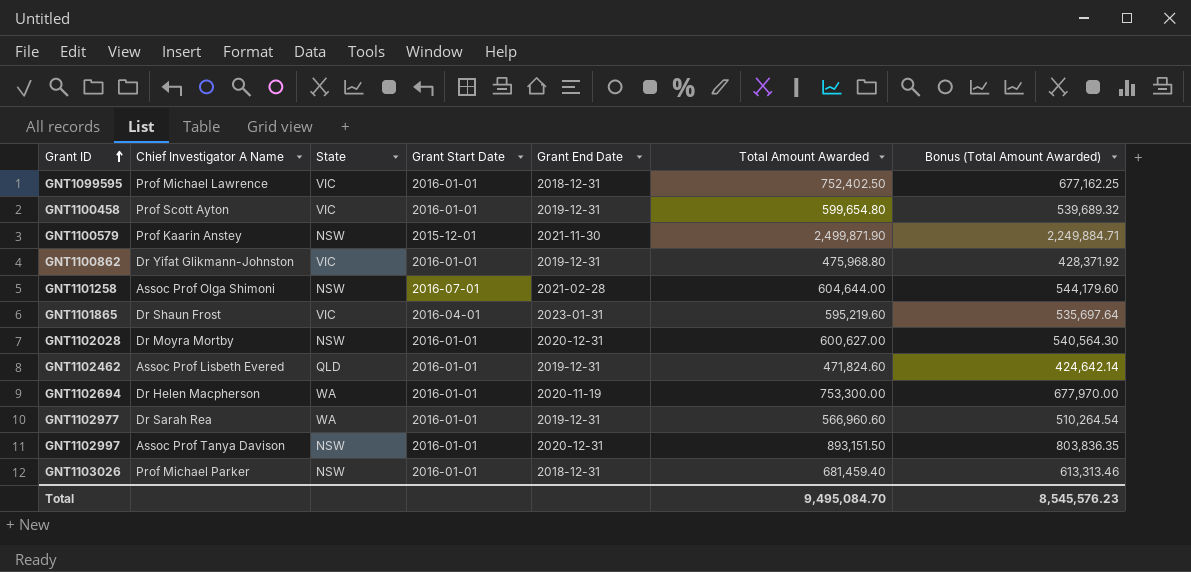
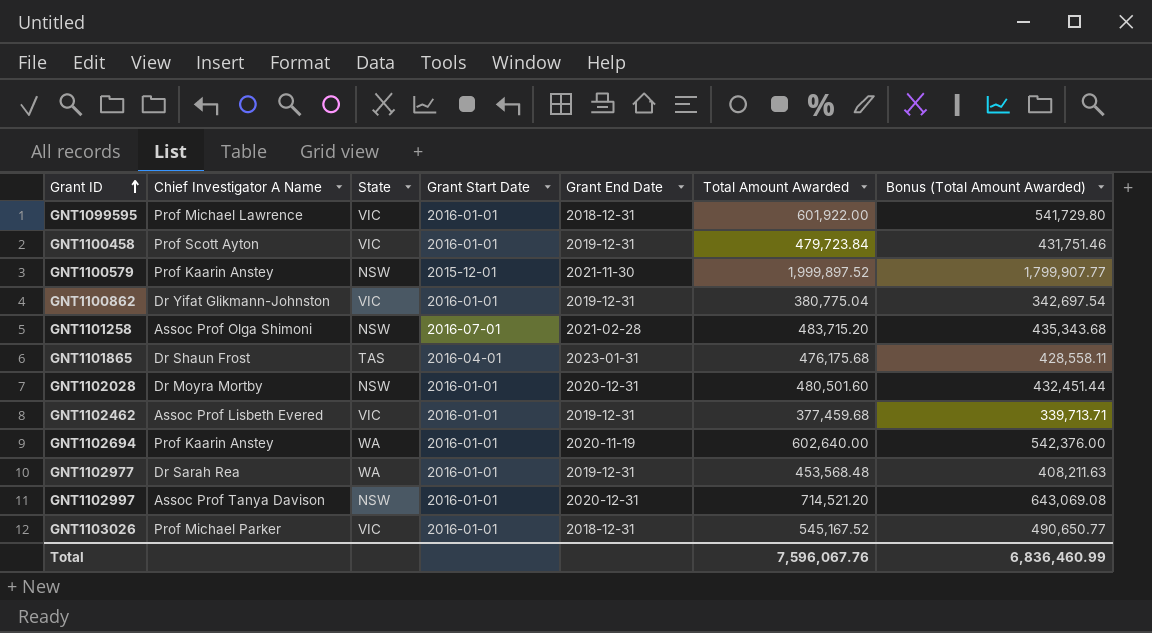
GNT1099595 | Total Amount Awarded: 752,402.50 -> 601,922.00
GNT1099595 | Bonus (Total Amount Awarded): 677,162.25 -> 541,729.80
GNT1100458 | Total Amount Awarded: 599,654.80 -> 479,723.84
GNT1100458 | Bonus (Total Amount Awarded): 539,689.32 -> 431,751.46
GNT1100579 | Total Amount Awarded: 2,499,871.90 -> 1,999,897.52
GNT1100579 | Bonus (Total Amount Awarded): 2,249,884.71 -> 1,799,907.77
GNT1100862 | Total Amount Awarded: 475,968.80 -> 380,775.04
GNT1100862 | Bonus (Total Amount Awarded): 428,371.92 -> 342,697.54
GNT1101258 | Total Amount Awarded: 604,644.00 -> 483,715.20
GNT1101258 | Bonus (Total Amount Awarded): 544,179.60 -> 435,343.68
GNT1101865 | State: VIC -> TAS
GNT1101865 | Total Amount Awarded: 595,219.60 -> 476,175.68
GNT1101865 | Bonus (Total Amount Awarded): 535,697.64 -> 428,558.11
GNT1102028 | Total Amount Awarded: 600,627.00 -> 480,501.60
GNT1102028 | Bonus (Total Amount Awarded): 540,564.30 -> 432,451.44
GNT1102462 | State: QLD -> VIC
GNT1102462 | Total Amount Awarded: 471,824.60 -> 377,459.68
GNT1102462 | Bonus (Total Amount Awarded): 424,642.14 -> 339,713.71
GNT1102694 | Chief Investigator A Name: Dr Helen Macpherson -> Prof Kaarin Anstey
GNT1102694 | Total Amount Awarded: 753,300.00 -> 602,640.00
GNT1102694 | Bonus (Total Amount Awarded): 677,970.00 -> 542,376.00
GNT1102977 | Total Amount Awarded: 566,960.60 -> 453,568.48
GNT1102977 | Bonus (Total Amount Awarded): 510,264.54 -> 408,211.63
GNT1102997 | Total Amount Awarded: 893,151.50 -> 714,521.20
GNT1102997 | Bonus (Total Amount Awarded): 803,836.35 -> 643,069.08
GNT1103026 | State: NSW -> VIC
GNT1103026 | Total Amount Awarded: 681,459.40 -> 545,167.52
GNT1103026 | Bonus (Total Amount Awarded): 613,313.46 -> 490,650.77
Total | Total Amount Awarded: 9,495,084.70 -> 7,596,067.76
Total | Bonus (Total Amount Awarded): 8,545,576.23 -> 6,836,460.99

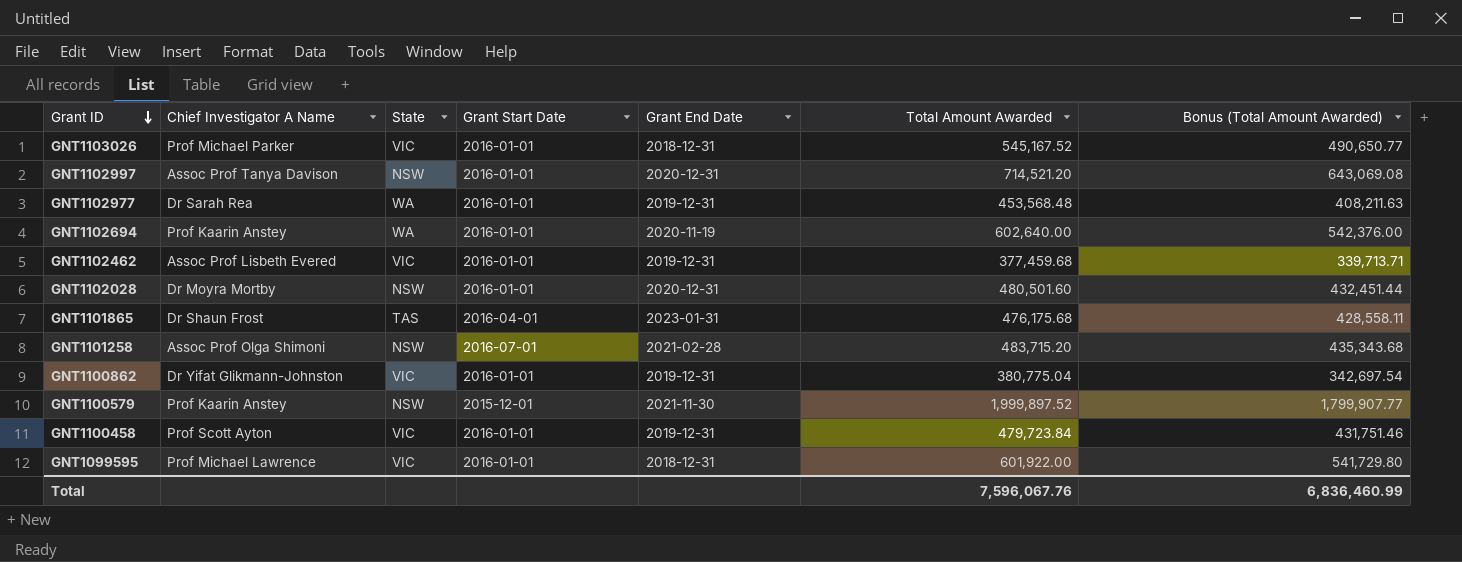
row order: Grant ID ascending -> Grant ID descending

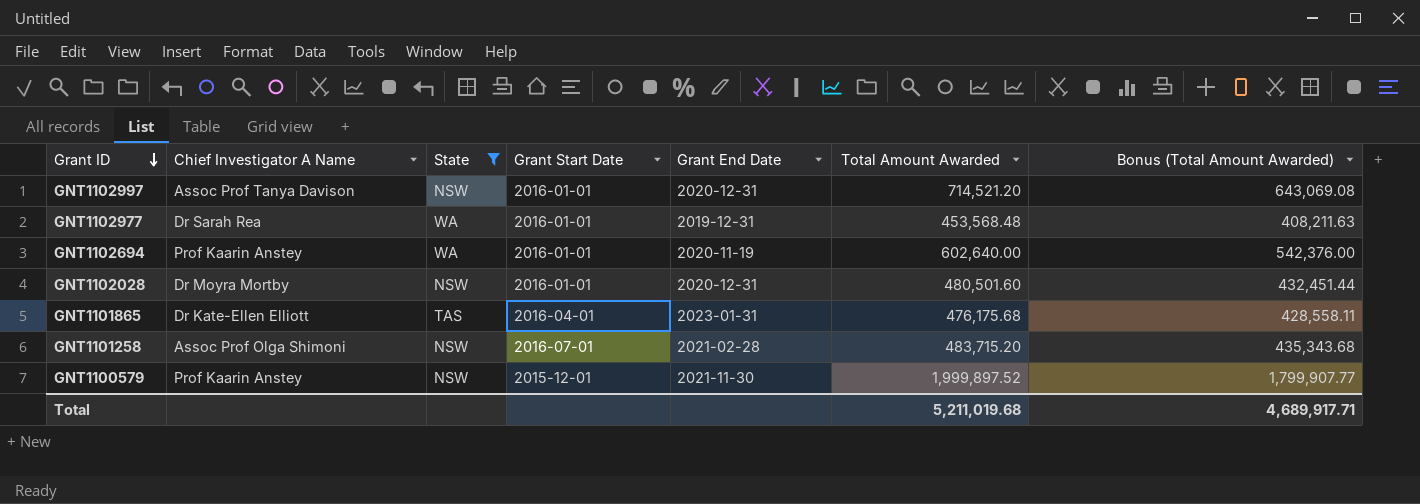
filter: none -> State != VIC
GNT1101865 | Chief Investigator A Name: Dr Shaun Frost -> Dr Kate-Ellen Elliott
Total | Total Amount Awarded: 7,596,067.76 -> 5,211,019.68
Total | Bonus (Total Amount Awarded): 6,836,460.99 -> 4,689,917.71

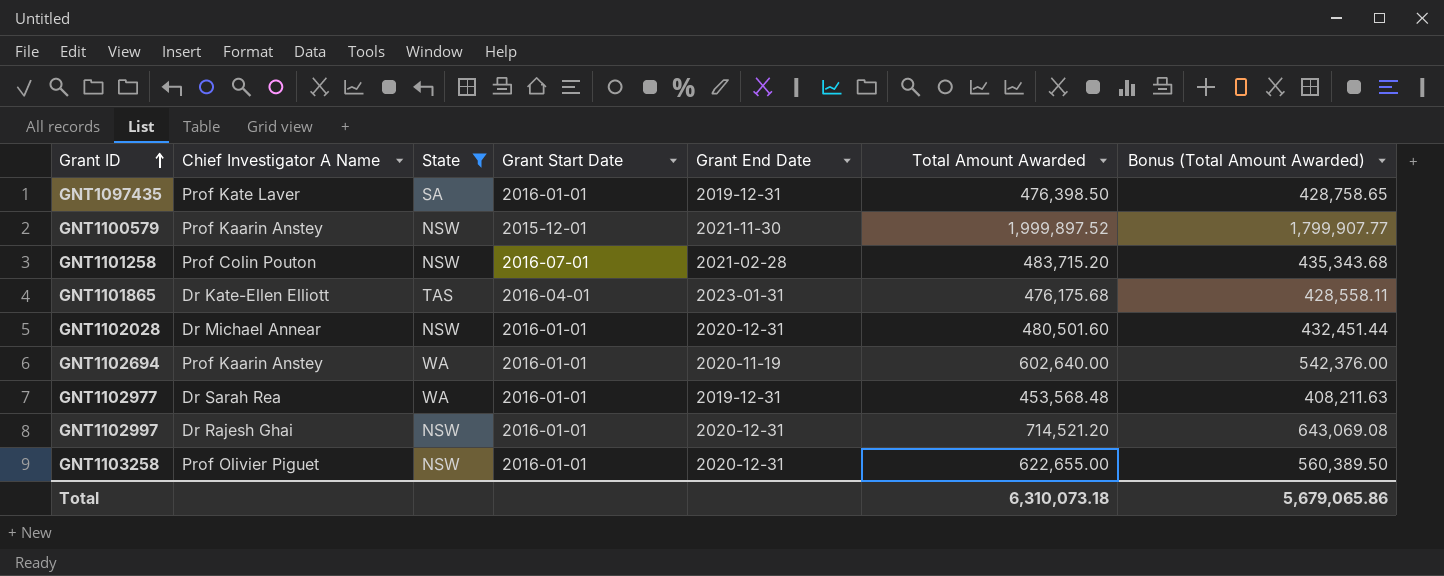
row order: Grant ID descending -> Grant ID ascending
row GNT1097435: none -> Prof Kate Laver | SA | 2016-01-01 | 2019-12-31 | 476,398.50 | 428,758.65
GNT1101258 | Chief Investigator A Name: Assoc Prof Olga Shimoni -> Prof Colin Pouton
GNT1102028 | Chief Investigator A Name: Dr Moyra Mortby -> Dr Michael Annear
GNT1102997 | Chief Investigator A Name: Assoc Prof Tanya Davison -> Dr Rajesh Ghai
row GNT1103258: none -> Prof Olivier Piguet | NSW | 2016-01-01 | 2020-12-31 | 622,655.00 | 560,389.50
Total | Total Amount Awarded: 5,211,019.68 -> 6,310,073.18
Total | Bonus (Total Amount Awarded): 4,689,917.71 -> 5,679,065.86

